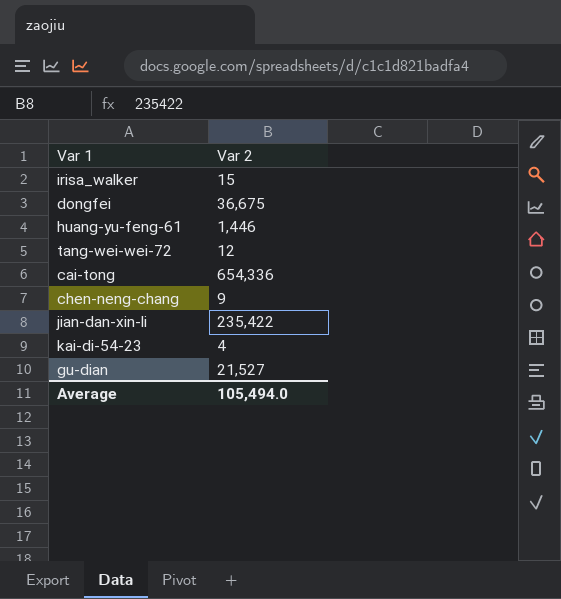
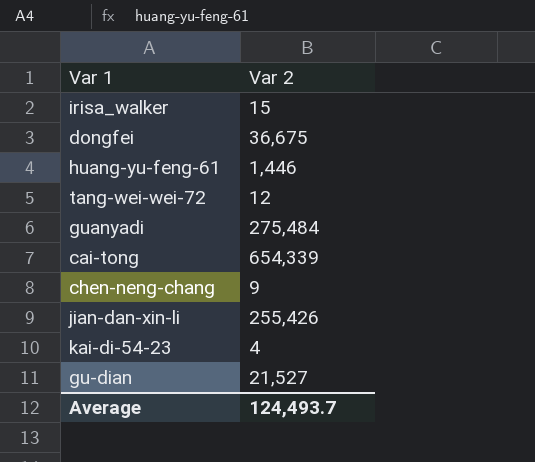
row guanyadi: none -> 275,484
cai-tong | Var 2: 654,336 -> 654,339
jian-dan-xin-li | Var 2: 235,422 -> 255,426
Average | Var 2: 105,494.0 -> 124,493.7

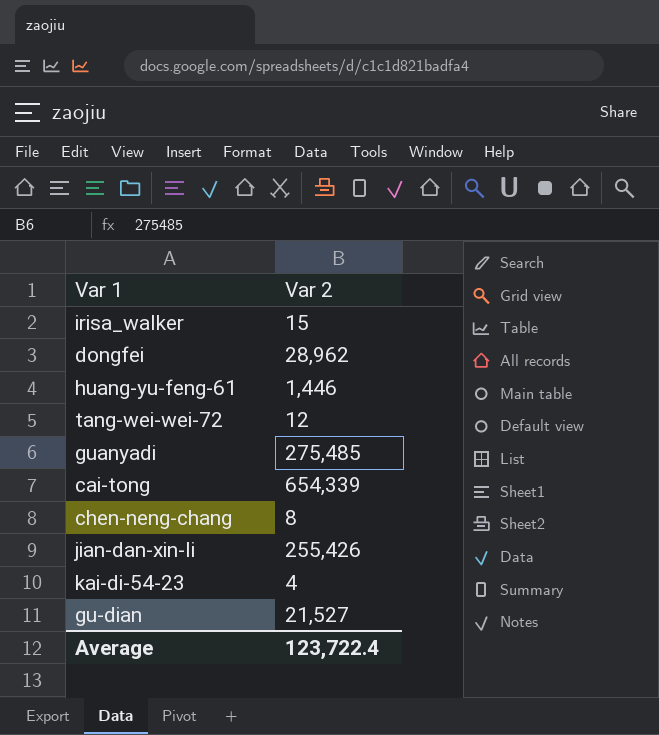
dongfei | Var 2: 36,675 -> 28,962
guanyadi | Var 2: 275,484 -> 275,485
chen-neng-chang | Var 2: 9 -> 8
Average | Var 2: 124,493.7 -> 123,722.4

